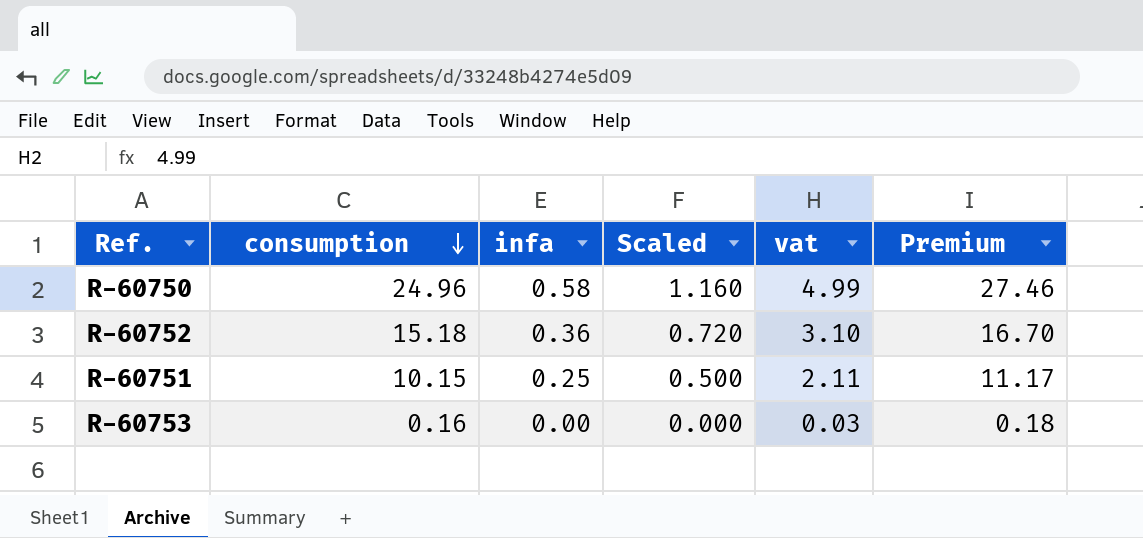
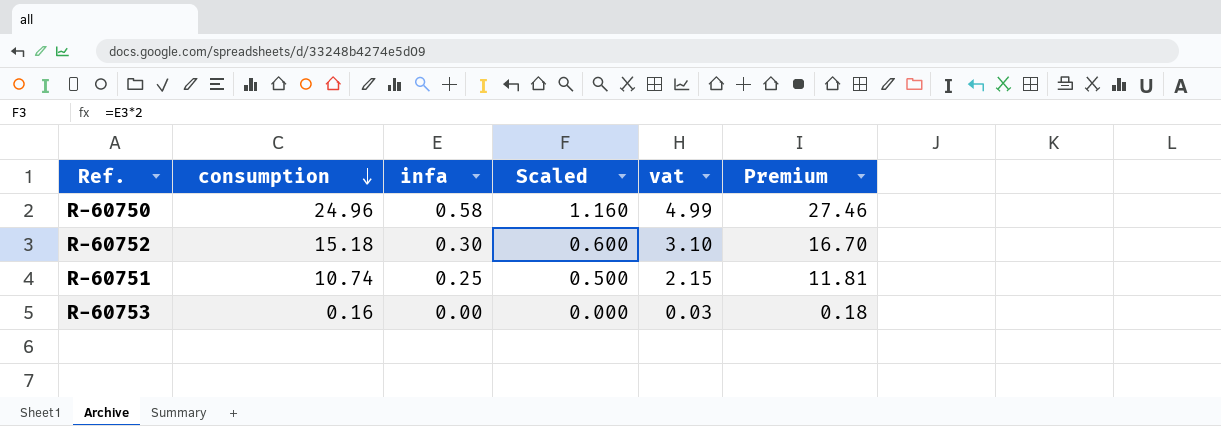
R-60752 | infa: 0.36 -> 0.30
R-60752 | Scaled: 0.720 -> 0.600
R-60751 | consumption: 10.15 -> 10.74
R-60751 | vat: 2.11 -> 2.15
R-60751 | Premium: 11.17 -> 11.81

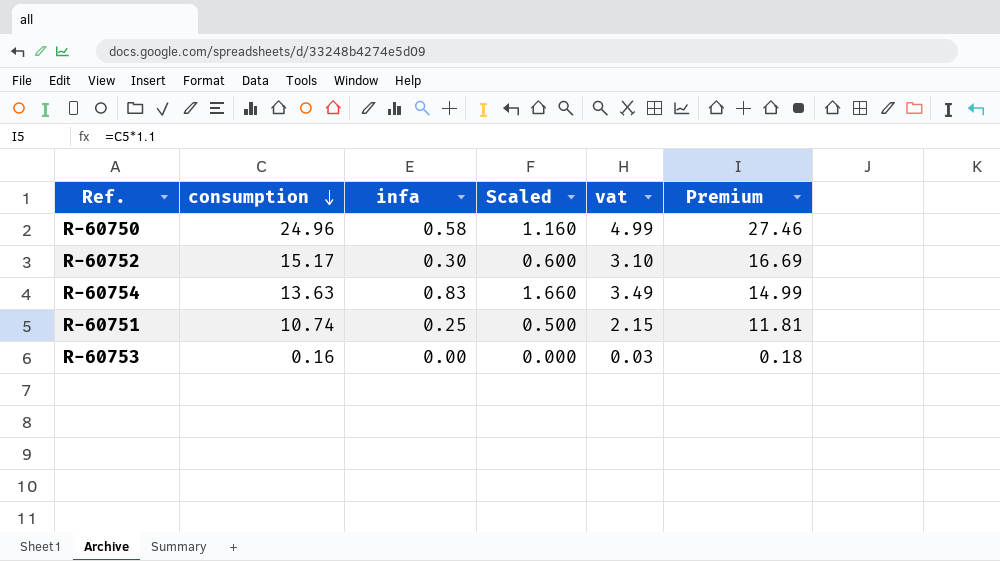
R-60752 | consumption: 15.18 -> 15.17
R-60752 | Premium: 16.70 -> 16.69
row R-60754: none -> 13.63 | 0.83 | 1.660 | 3.49 | 14.99

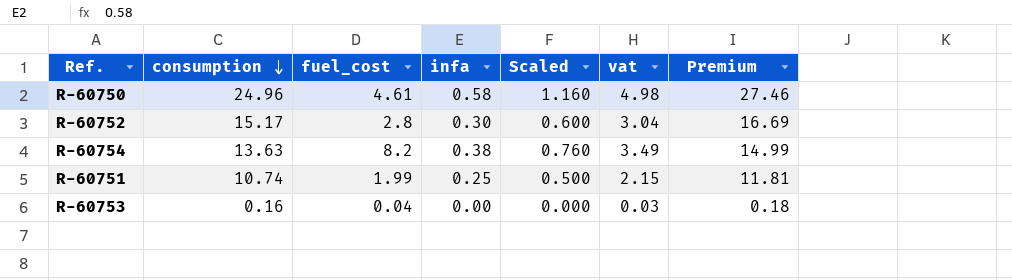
column fuel_cost | position: none -> 3
R-60750 | vat: 4.99 -> 4.98
R-60752 | vat: 3.10 -> 3.04
R-60754 | infa: 0.83 -> 0.38
R-60754 | Scaled: 1.660 -> 0.760

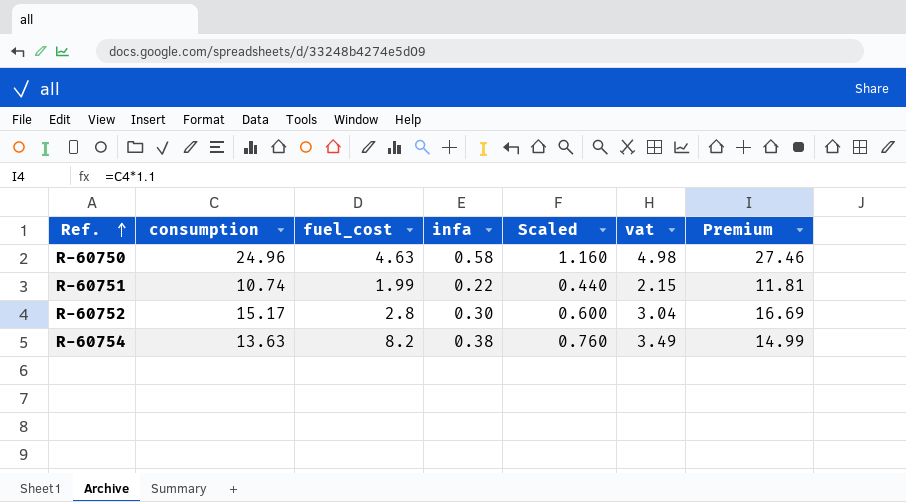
row order: consumption descending -> Ref. ascending
row R-60753: 0.16 | 0.04 | 0.00 | 0.000 | 0.03 | 0.18 -> none
R-60750 | fuel_cost: 4.61 -> 4.63
R-60751 | infa: 0.25 -> 0.22
R-60751 | Scaled: 0.500 -> 0.440

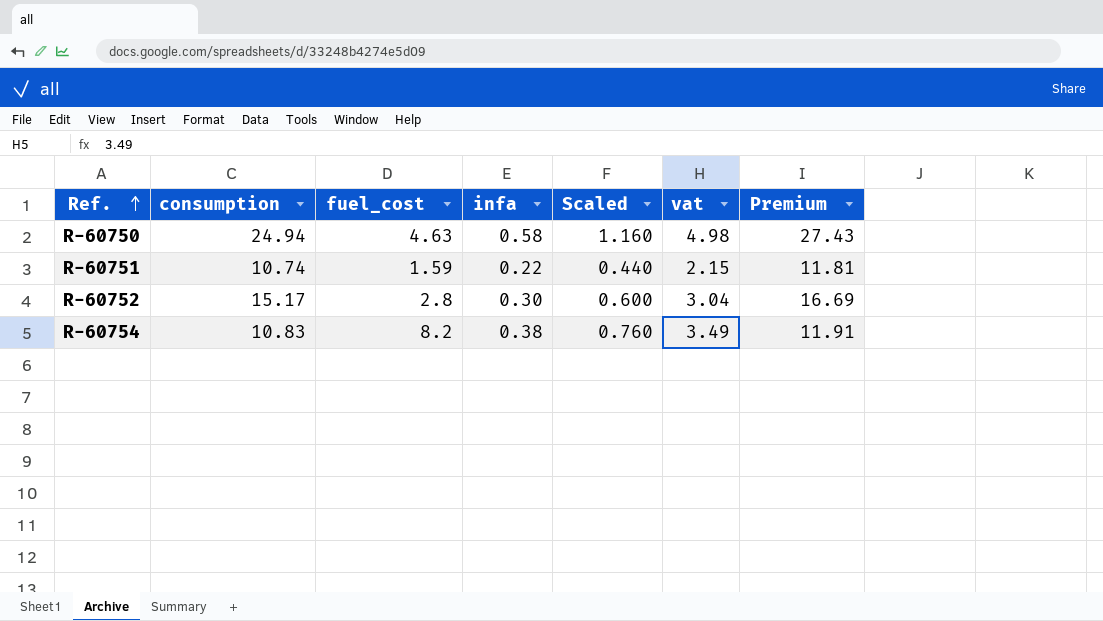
R-60750 | consumption: 24.96 -> 24.94
R-60750 | Premium: 27.46 -> 27.43
R-60751 | fuel_cost: 1.99 -> 1.59
R-60754 | consumption: 13.63 -> 10.83
R-60754 | Premium: 14.99 -> 11.91

